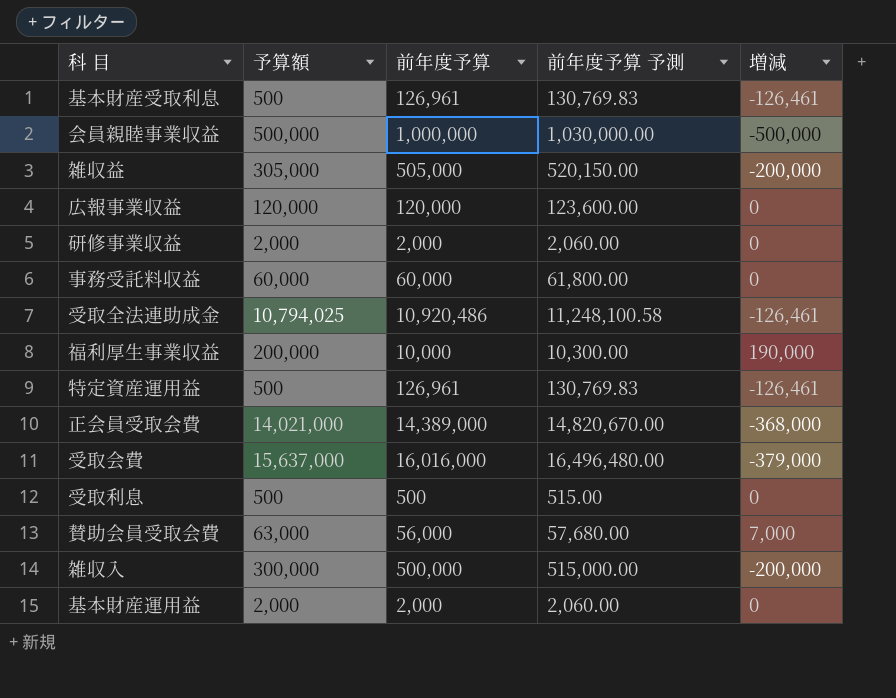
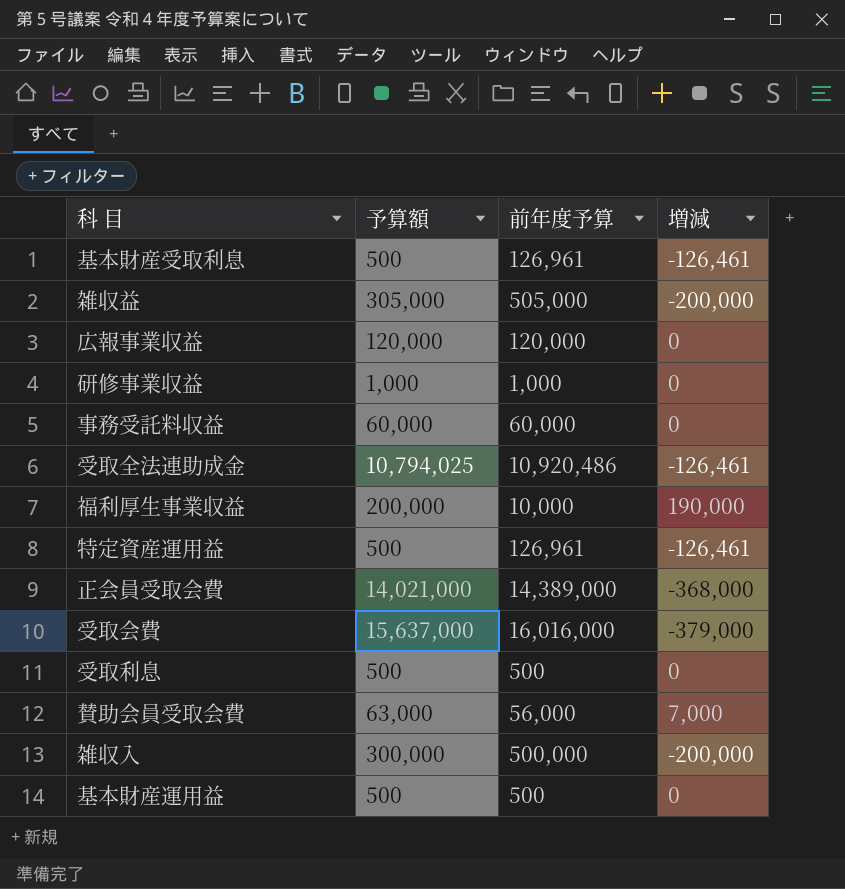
column 前年度予算 予測 | formula: [前年度予算] * 1.03 -> none
row 会員親睦事業収益: 500,000 | 1,000,000 | 1,030,000.00 | -500,000 -> none
研修事業収益 | 予算額: 2,000 -> 1,000
研修事業収益 | 前年度予算: 2,000 -> 1,000
基本財産運用益 | 予算額: 2,000 -> 500
基本財産運用益 | 前年度予算: 2,000 -> 500

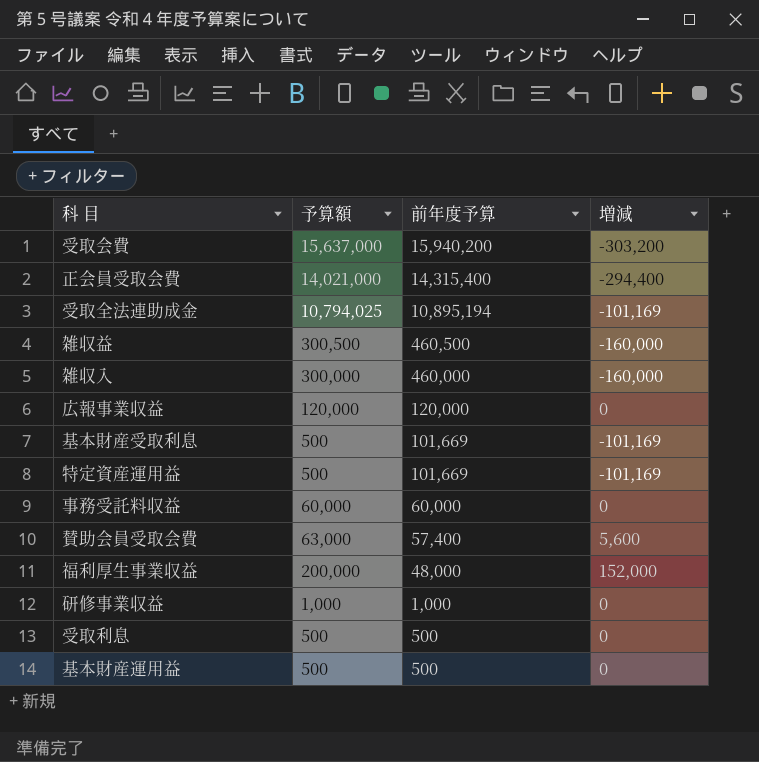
row order: none -> 前年度予算 descending
受取会費 | 前年度予算: 16,016,000 -> 15,940,200
受取会費 | 増減: -379,000 -> -303,200
正会員受取会費 | 前年度予算: 14,389,000 -> 14,315,400
正会員受取会費 | 増減: -368,000 -> -294,400
受取全法連助成金 | 前年度予算: 10,920,486 -> 10,895,194
受取全法連助成金 | 増減: -126,461 -> -101,169
雑収益 | 予算額: 305,000 -> 300,500
雑収益 | 前年度予算: 505,000 -> 460,500
雑収益 | 増減: -200,000 -> -160,000
雑収入 | 前年度予算: 500,000 -> 460,000
雑収入 | 増減: -200,000 -> -160,000
基本財産受取利息 | 前年度予算: 126,961 -> 101,669
基本財産受取利息 | 増減: -126,461 -> -101,169
特定資産運用益 | 前年度予算: 126,961 -> 101,669
特定資産運用益 | 増減: -126,461 -> -101,169
賛助会員受取会費 | 前年度予算: 56,000 -> 57,400
賛助会員受取会費 | 増減: 7,000 -> 5,600
福利厚生事業収益 | 前年度予算: 10,000 -> 48,000
福利厚生事業収益 | 増減: 190,000 -> 152,000

